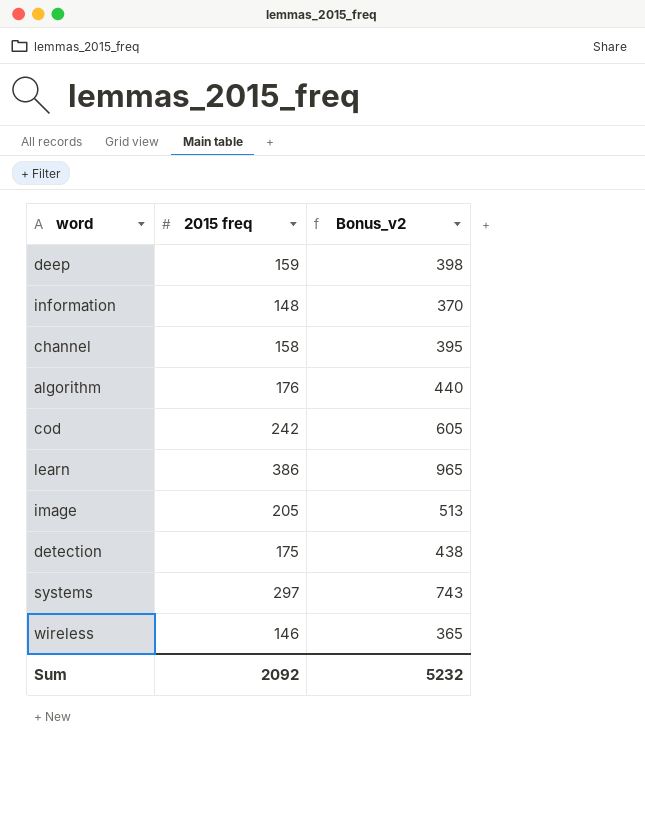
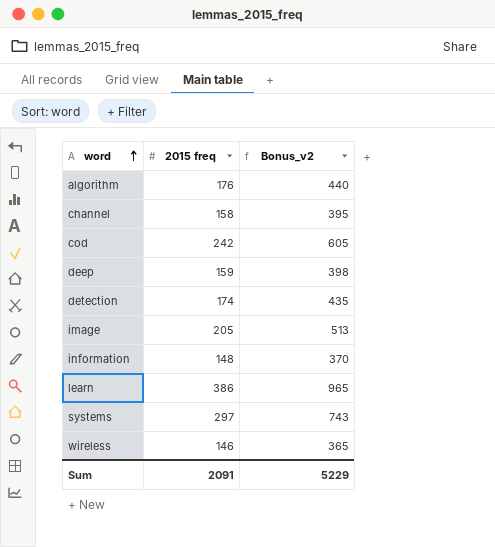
row order: none -> word ascending
detection | 2015 freq: 175 -> 174
detection | Bonus_v2: 438 -> 435
Sum | 2015 freq: 2092 -> 2091
Sum | Bonus_v2: 5232 -> 5229

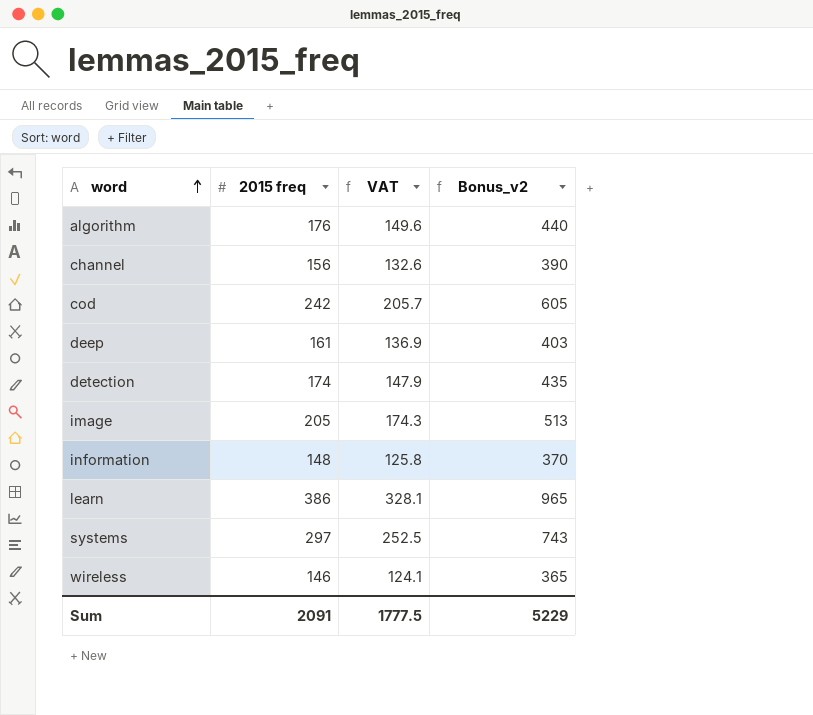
column VAT | formula: none -> [2015 freq] * 0.85
channel | 2015 freq: 158 -> 156
channel | Bonus_v2: 395 -> 390
deep | 2015 freq: 159 -> 161
deep | Bonus_v2: 398 -> 403

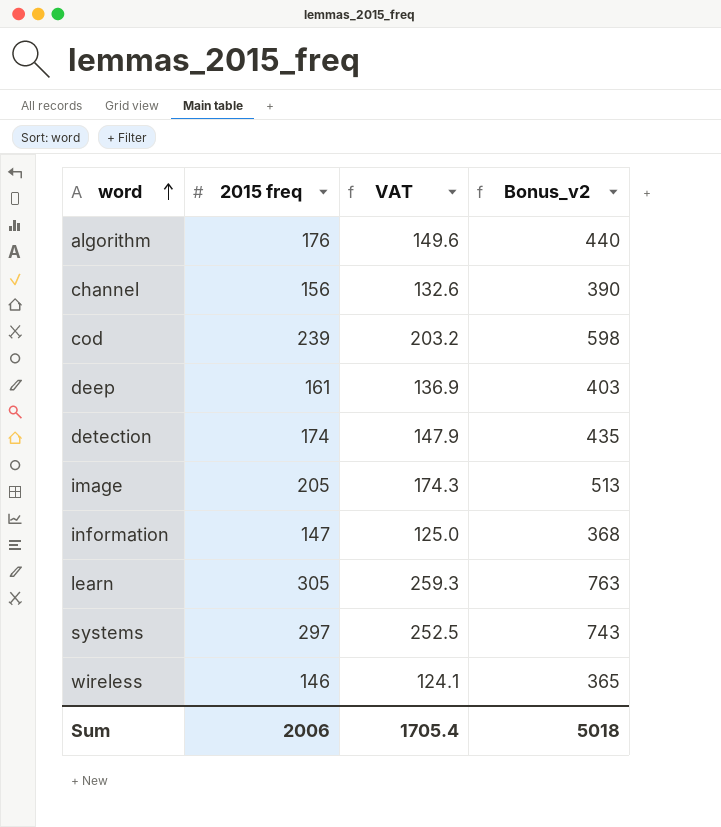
cod | 2015 freq: 242 -> 239
cod | VAT: 205.7 -> 203.2
cod | Bonus_v2: 605 -> 598
information | 2015 freq: 148 -> 147
information | VAT: 125.8 -> 125.0
information | Bonus_v2: 370 -> 368
learn | 2015 freq: 386 -> 305
learn | VAT: 328.1 -> 259.3
learn | Bonus_v2: 965 -> 763
Sum | 2015 freq: 2091 -> 2006
Sum | VAT: 1777.5 -> 1705.4
Sum | Bonus_v2: 5229 -> 5018

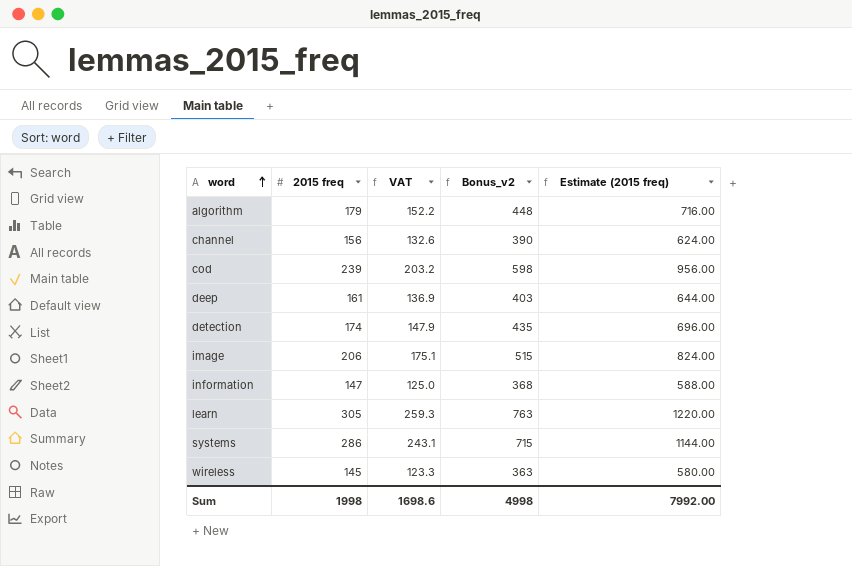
column Estimate (2015 freq) | formula: none -> [2015 freq] * 4
algorithm | 2015 freq: 176 -> 179
algorithm | VAT: 149.6 -> 152.2
algorithm | Bonus_v2: 440 -> 448
image | 2015 freq: 205 -> 206
image | VAT: 174.3 -> 175.1
image | Bonus_v2: 513 -> 515
systems | 2015 freq: 297 -> 286
systems | VAT: 252.5 -> 243.1
systems | Bonus_v2: 743 -> 715
wireless | 2015 freq: 146 -> 145
wireless | VAT: 124.1 -> 123.3
wireless | Bonus_v2: 365 -> 363
Sum | 2015 freq: 2006 -> 1998
Sum | VAT: 1705.4 -> 1698.6
Sum | Bonus_v2: 5018 -> 4998

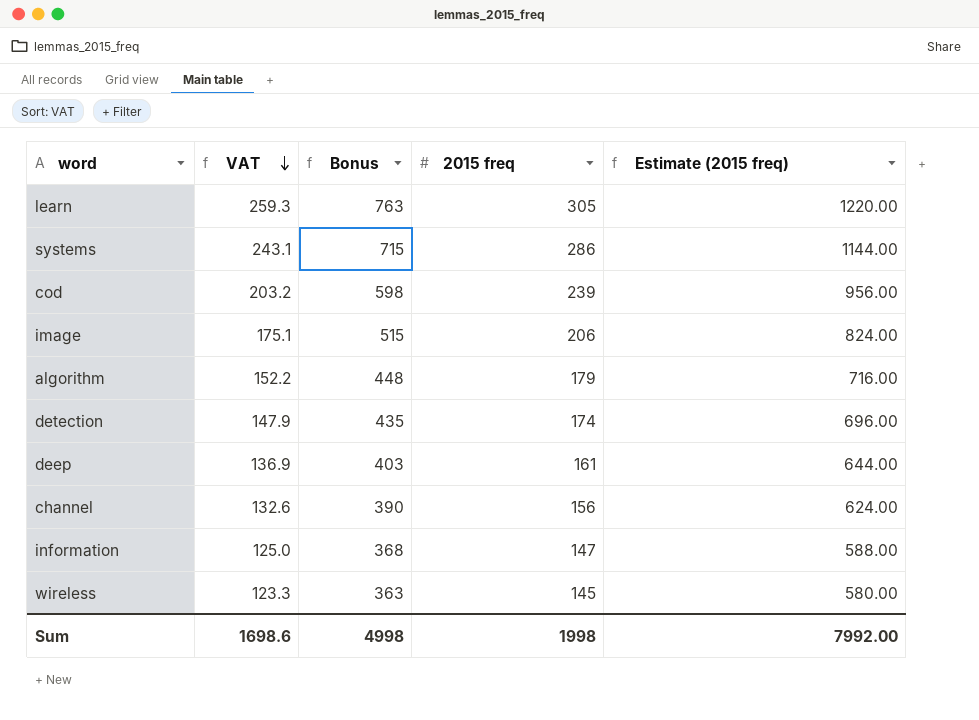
row order: word ascending -> VAT descending
column name: Bonus_v2 -> Bonus
column 2015 freq | position: 2 -> 4

